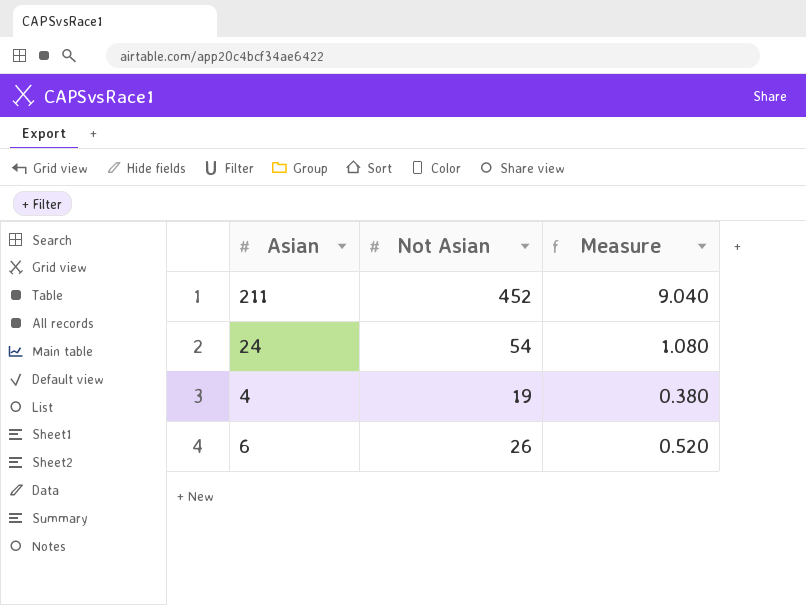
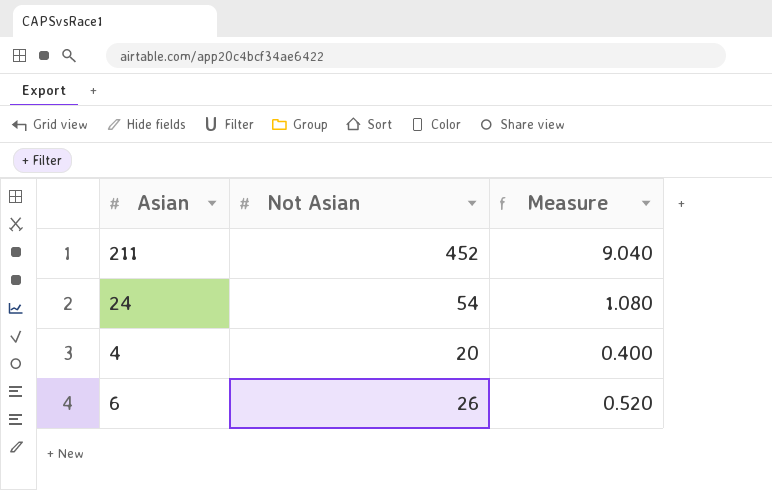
4 | Not Asian: 19 -> 20
4 | Measure: 0.380 -> 0.400

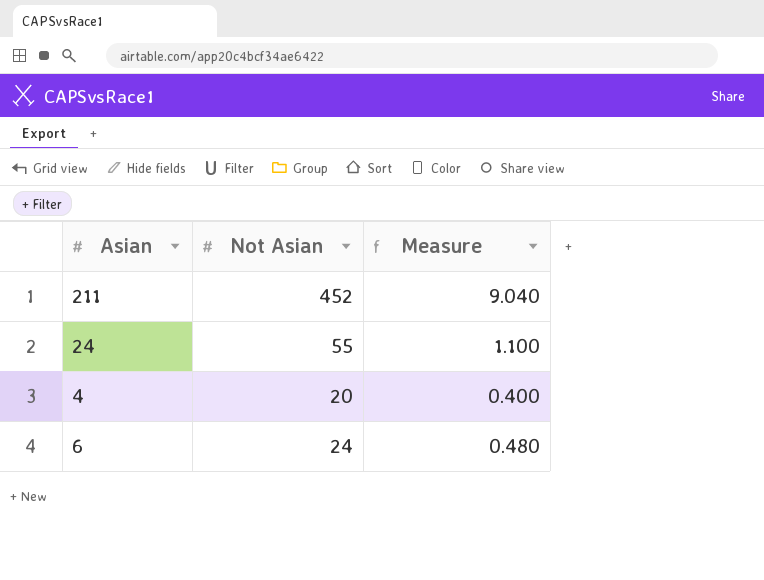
24 | Not Asian: 54 -> 55
24 | Measure: 1.080 -> 1.100
6 | Not Asian: 26 -> 24
6 | Measure: 0.520 -> 0.480

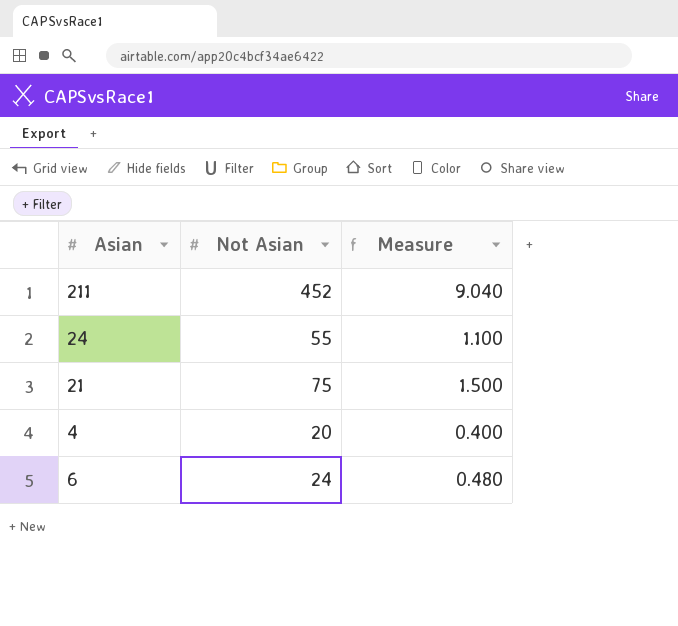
row 21: none -> 75 | 1.500

